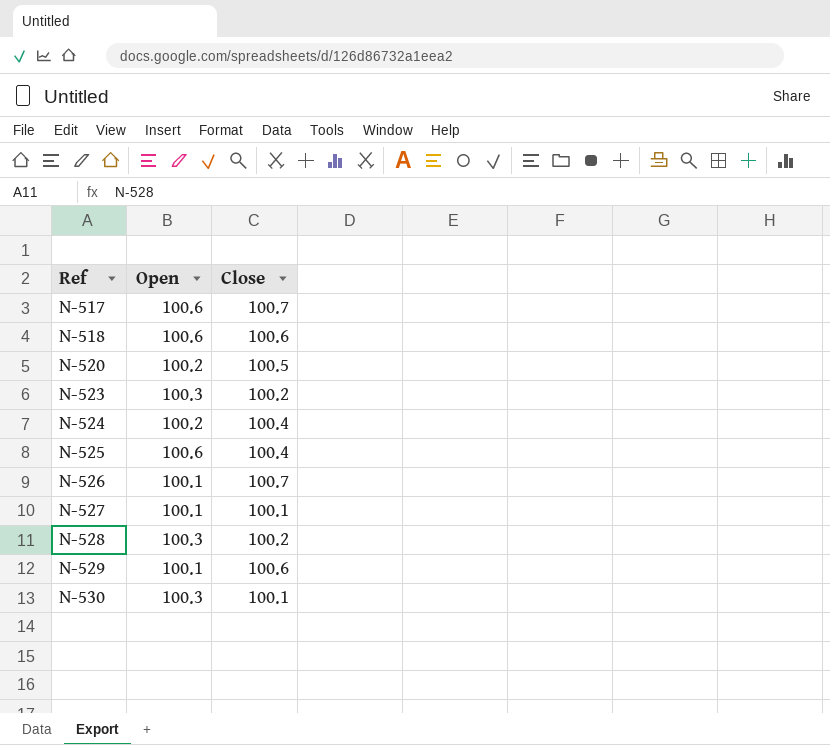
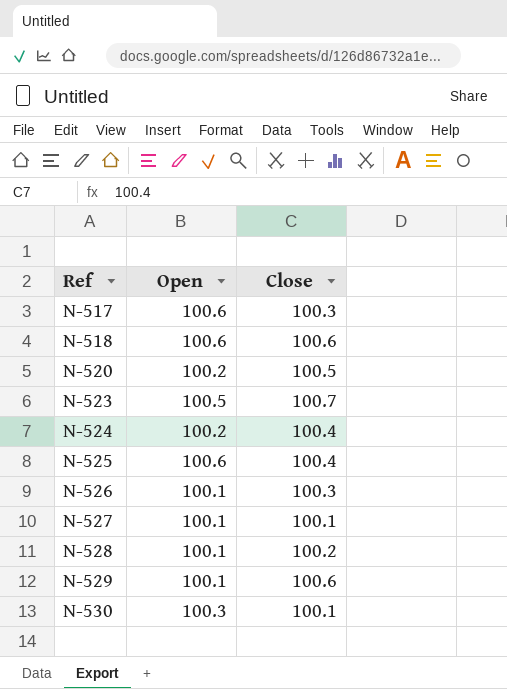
N-517 | Close: 100.7 -> 100.3
N-523 | Open: 100.3 -> 100.5
N-523 | Close: 100.2 -> 100.7
N-526 | Close: 100.7 -> 100.3
N-528 | Open: 100.3 -> 100.1

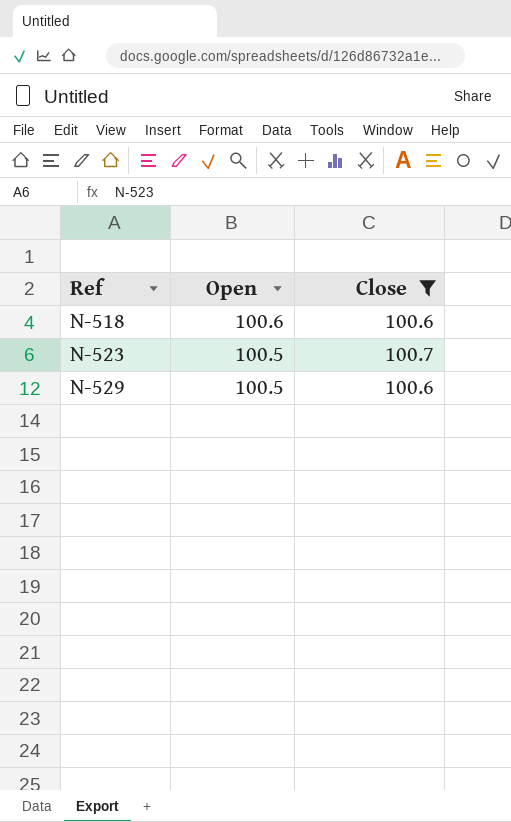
filter: none -> Close >= 100.6
N-529 | Open: 100.1 -> 100.5

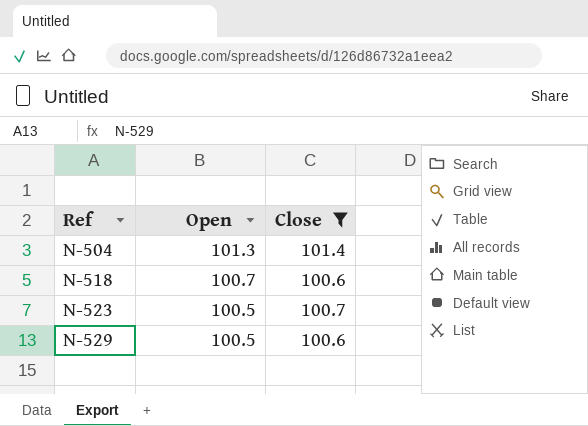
row N-504: none -> 101.3 | 101.4
N-518 | Open: 100.6 -> 100.7

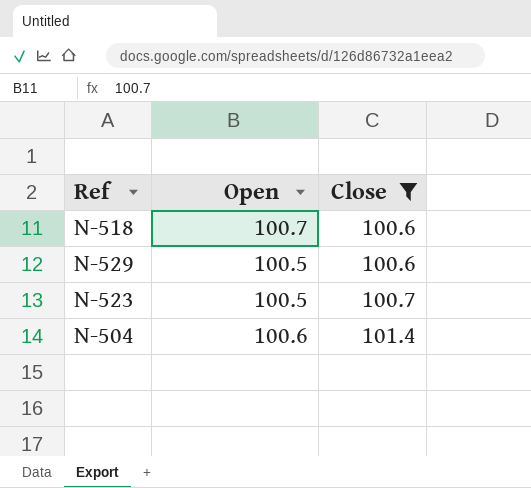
row order: Ref ascending -> Close ascending
N-504 | Open: 101.3 -> 100.6

